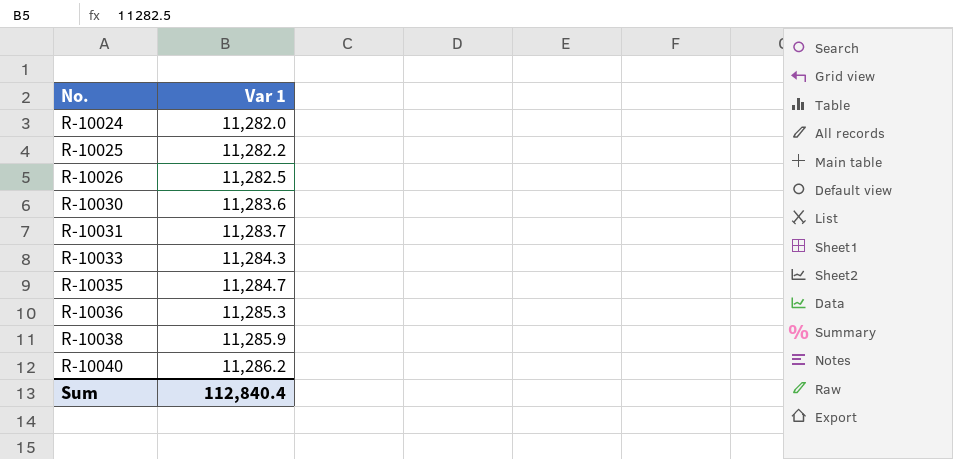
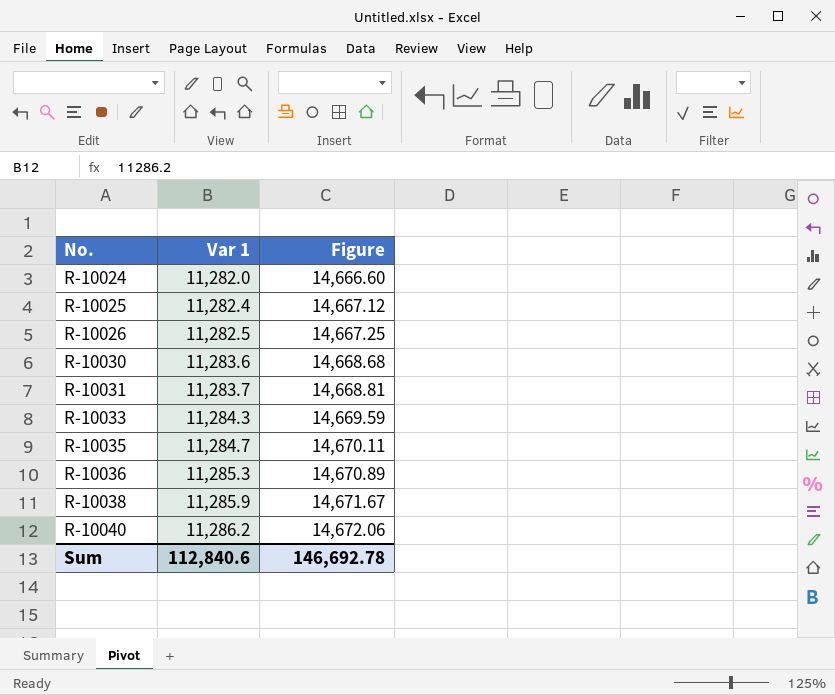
column Figure | formula: none -> [Var 1] * 1.3
R-10025 | Var 1: 11,282.2 -> 11,282.4
Sum | Var 1: 112,840.4 -> 112,840.6

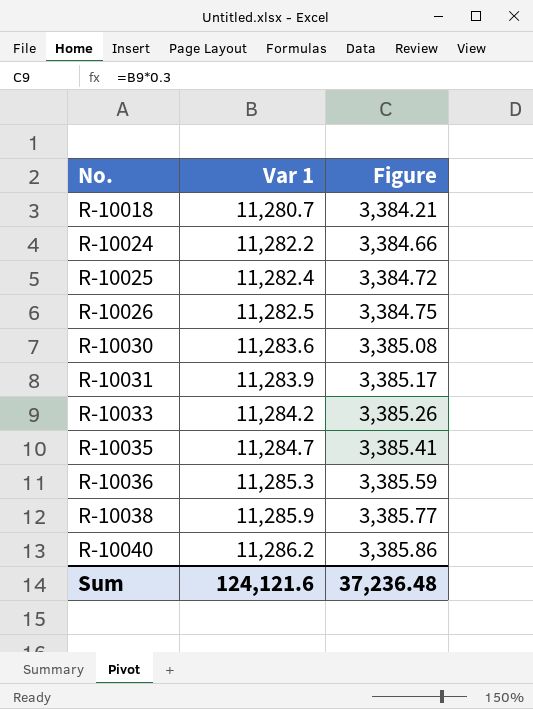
column Figure | formula: [Var 1] * 1.3 -> [Var 1] * 0.3
row R-10018: none -> 11,280.7 | 3,384.21
R-10024 | Var 1: 11,282.0 -> 11,282.2
R-10031 | Var 1: 11,283.7 -> 11,283.9
R-10033 | Var 1: 11,284.3 -> 11,284.2
Sum | Var 1: 112,840.6 -> 124,121.6
Sum | Figure: 146,692.78 -> 37,236.48

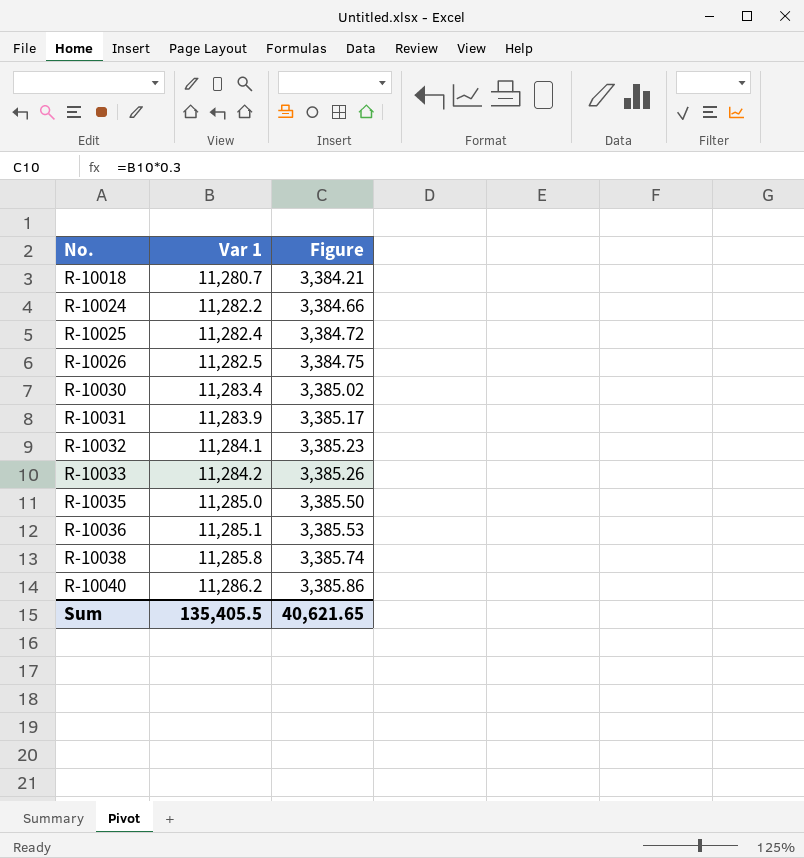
R-10030 | Var 1: 11,283.6 -> 11,283.4
R-10030 | Figure: 3,385.08 -> 3,385.02
row R-10032: none -> 11,284.1 | 3,385.23
R-10035 | Var 1: 11,284.7 -> 11,285.0
R-10035 | Figure: 3,385.41 -> 3,385.50
R-10036 | Var 1: 11,285.3 -> 11,285.1
R-10036 | Figure: 3,385.59 -> 3,385.53
R-10038 | Var 1: 11,285.9 -> 11,285.8
R-10038 | Figure: 3,385.77 -> 3,385.74
Sum | Var 1: 124,121.6 -> 135,405.5
Sum | Figure: 37,236.48 -> 40,621.65

